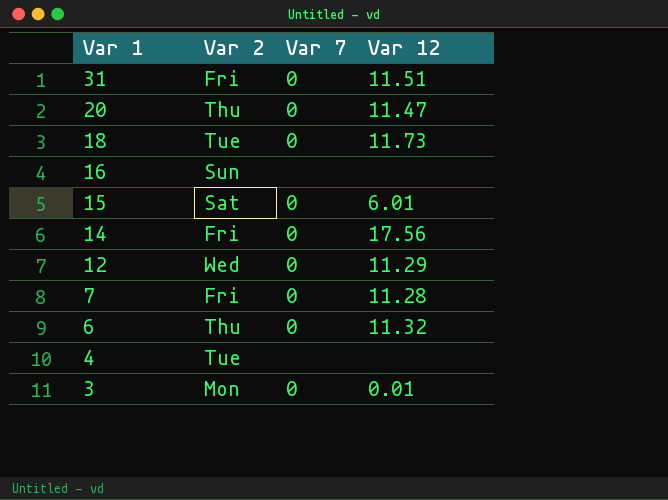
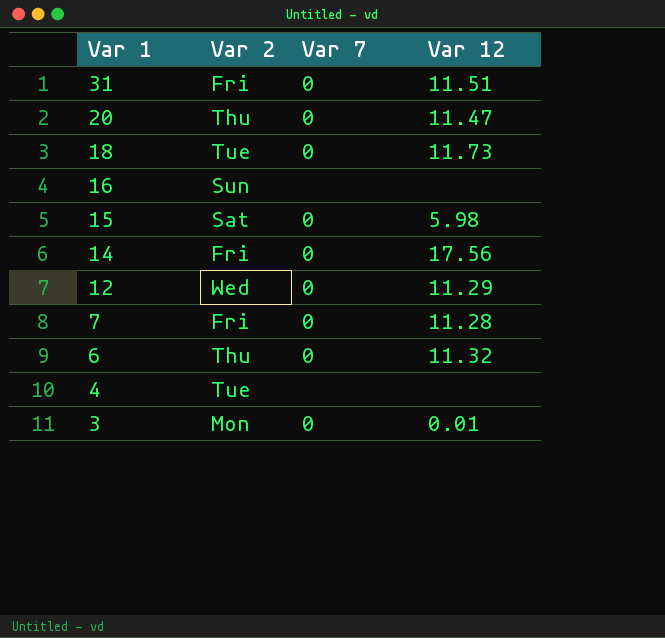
15 | Var 12: 6.01 -> 5.98

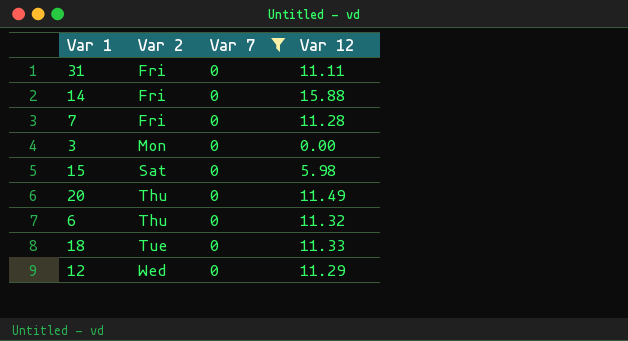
filter: none -> Var 7 = 0
row order: Var 1 descending -> Var 2 ascending
31 | Var 12: 11.51 -> 11.11
14 | Var 12: 17.56 -> 15.88
3 | Var 12: 0.01 -> 0.00
20 | Var 12: 11.47 -> 11.49
18 | Var 12: 11.73 -> 11.33

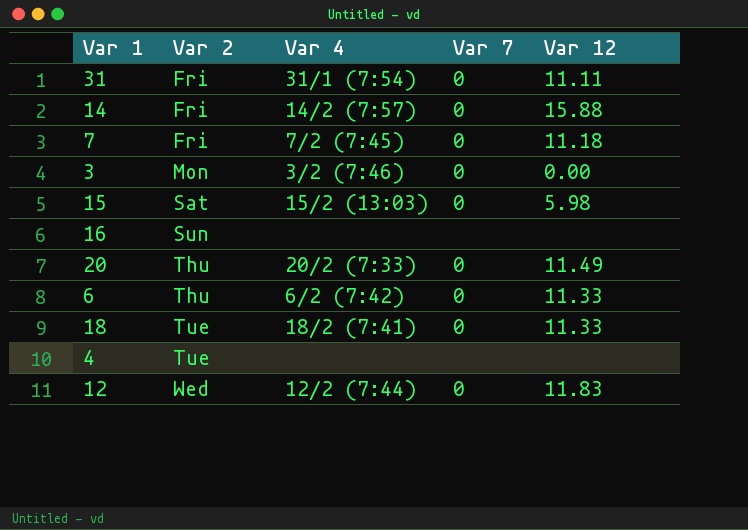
filter: Var 7 = 0 -> none
column Var 4 | position: none -> 3
7 | Var 12: 11.28 -> 11.18
6 | Var 12: 11.32 -> 11.33
12 | Var 12: 11.29 -> 11.83

